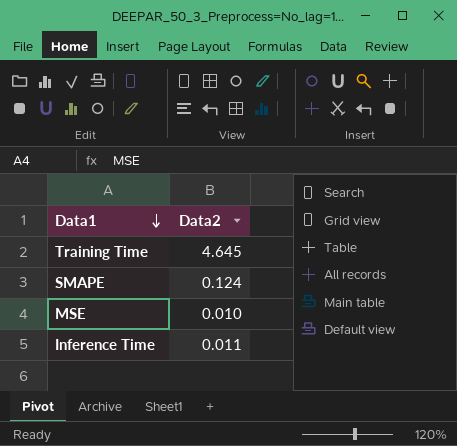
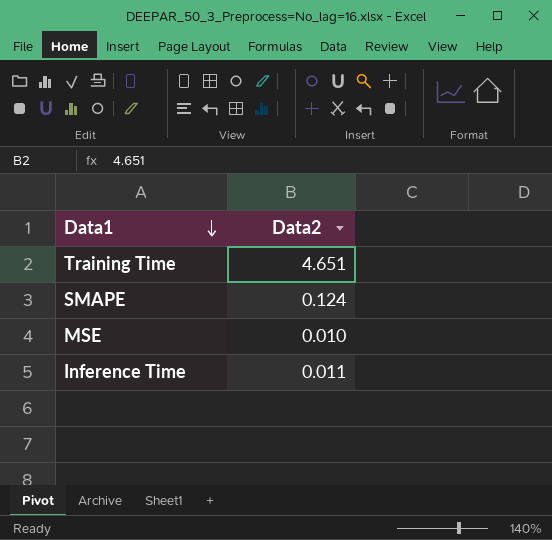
Training Time | Data2: 4.645 -> 4.651

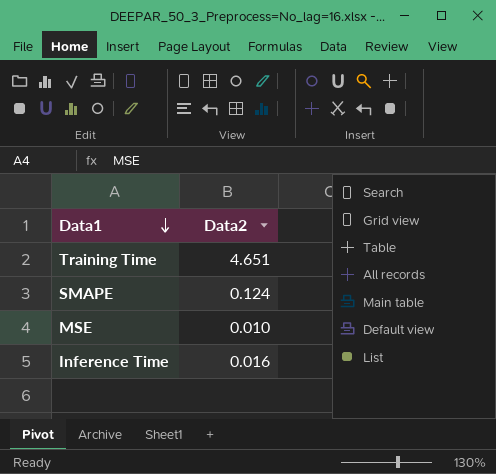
Inference Time | Data2: 0.011 -> 0.016

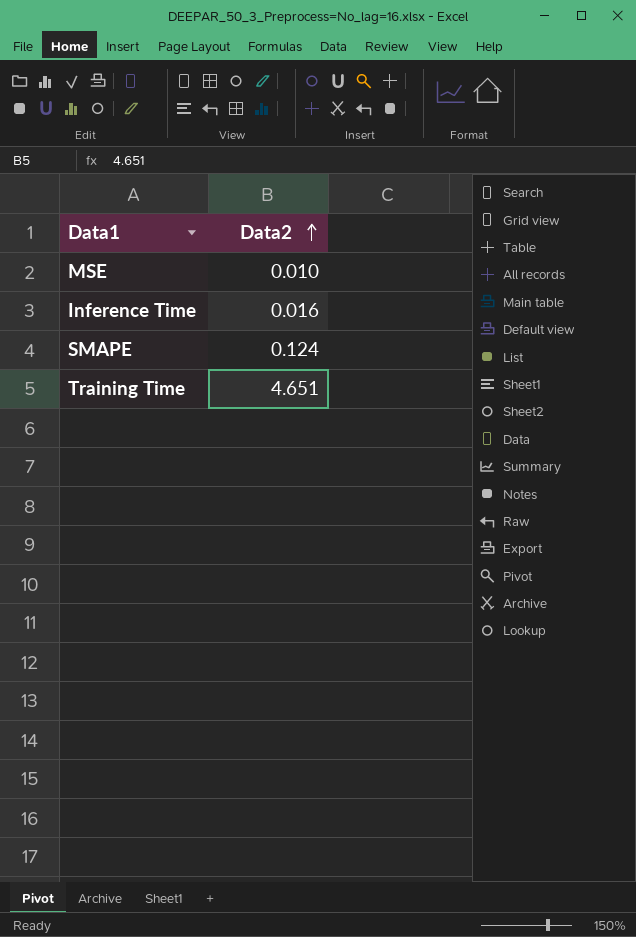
row order: Data1 descending -> Data2 ascending

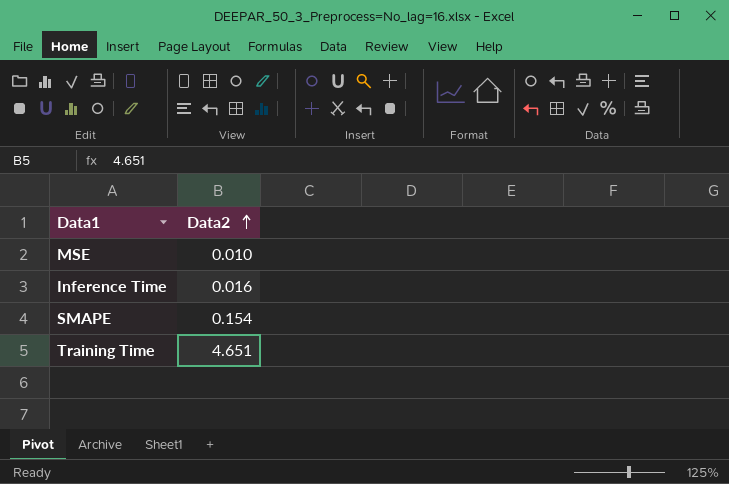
SMAPE | Data2: 0.124 -> 0.154

